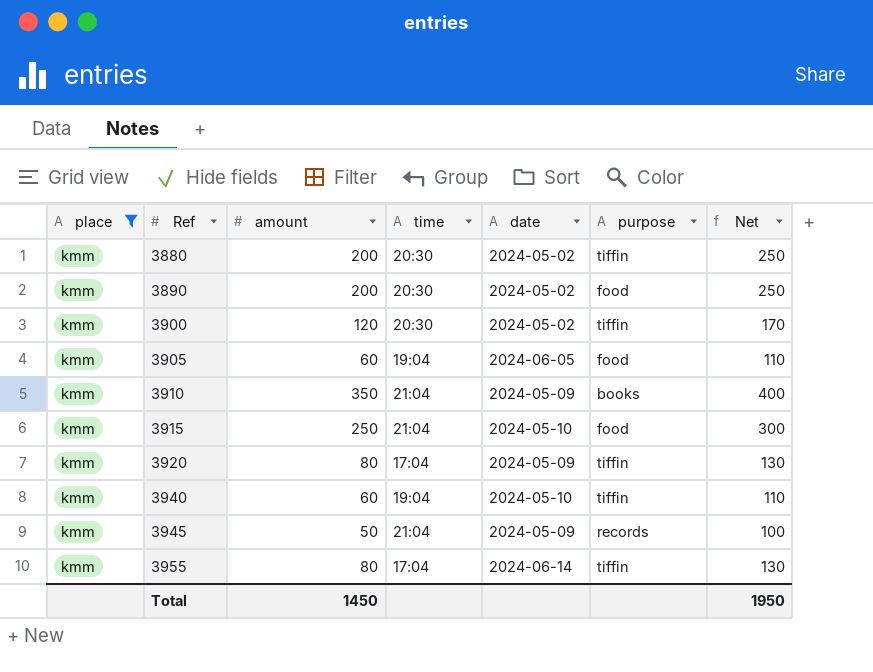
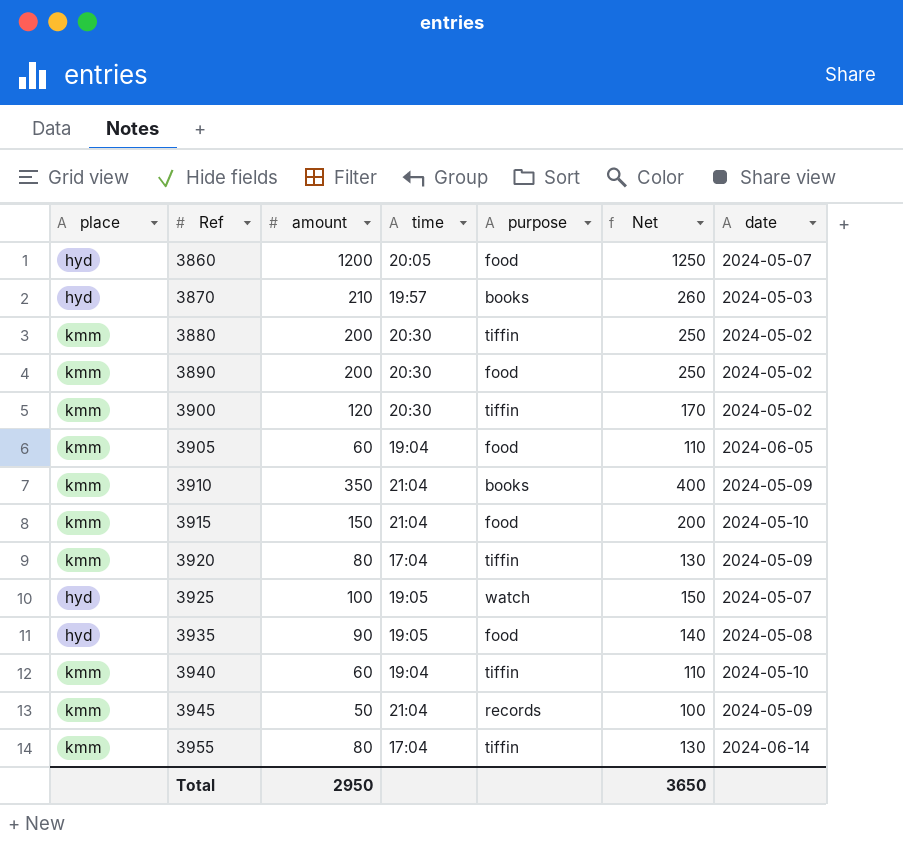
filter: place = kmm -> none
column date | position: 5 -> 7
3915 | amount: 250 -> 150
3915 | Net: 300 -> 200
Total | amount: 1450 -> 2950
Total | Net: 1950 -> 3650

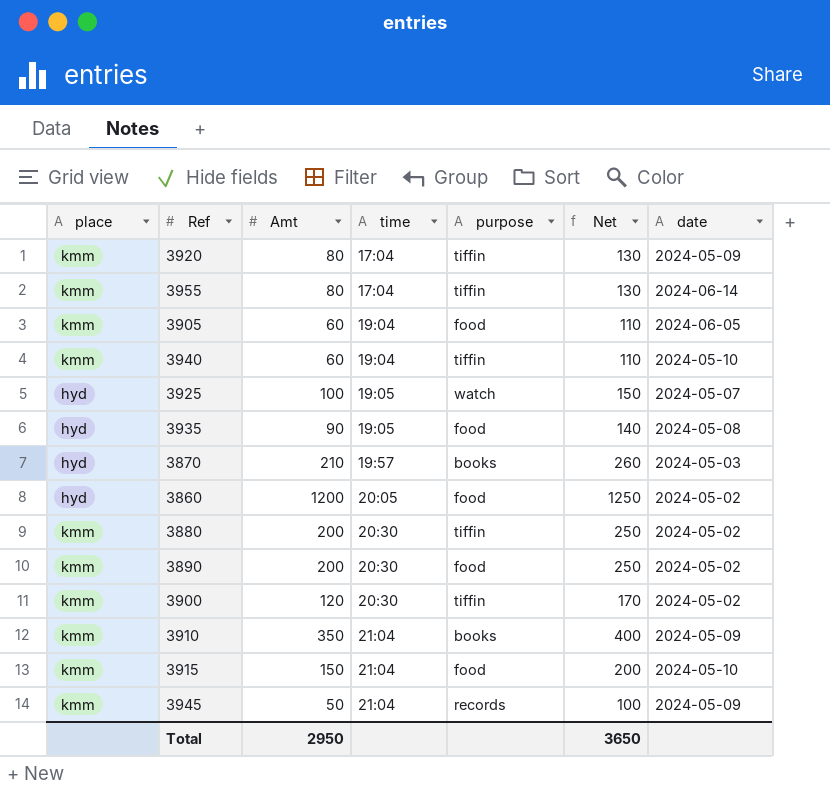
row order: Ref ascending -> time ascending
column name: amount -> Amt
3860 | date: 2024-05-07 -> 2024-05-02

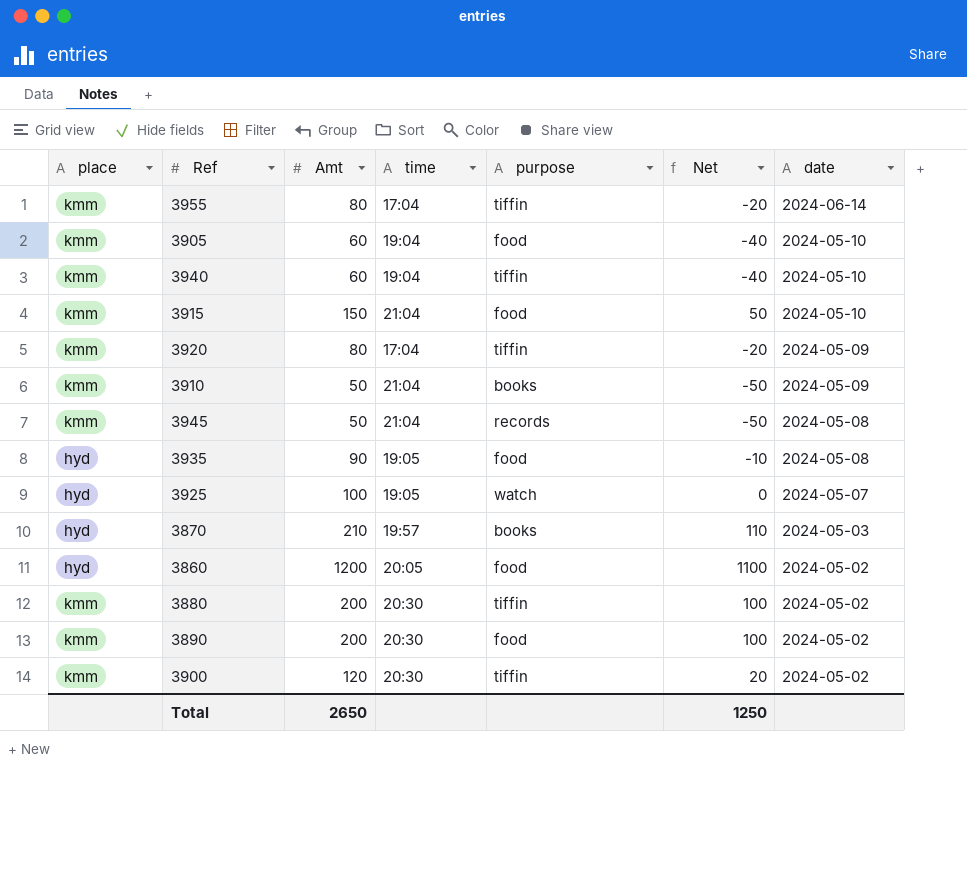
row order: time ascending -> date descending
column Net | formula: [Amt] + 50 -> [Amt] - 100
3905 | date: 2024-06-05 -> 2024-05-10
3910 | Amt: 350 -> 50
3945 | date: 2024-05-09 -> 2024-05-08
Total | Amt: 2950 -> 2650
Total | Net: 3650 -> 1250

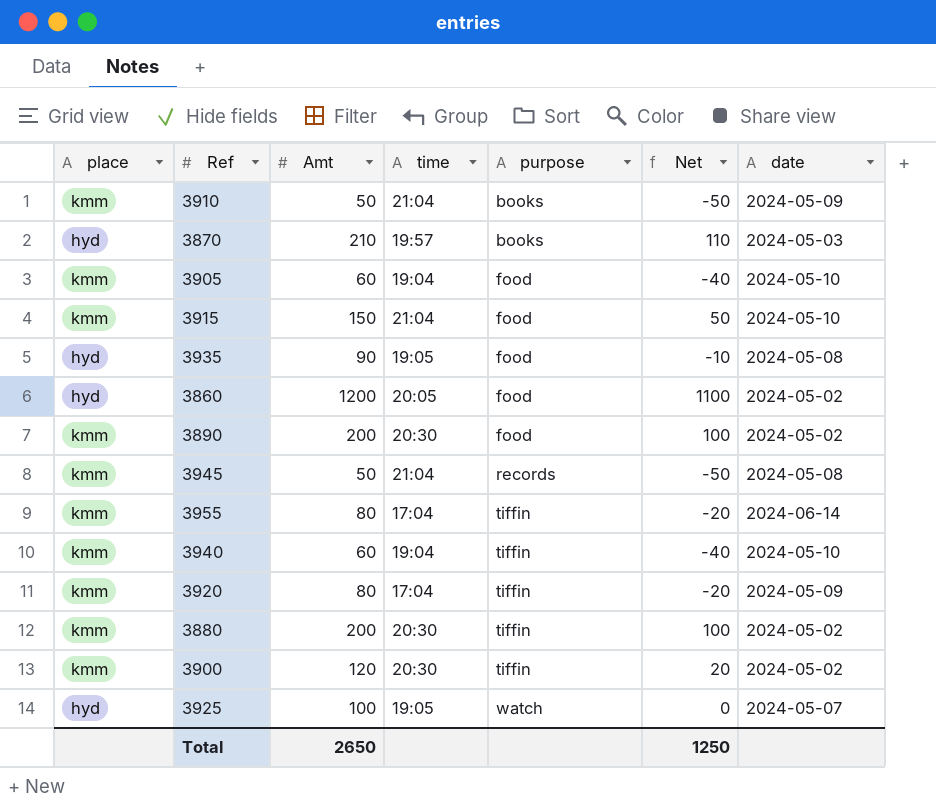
row order: date descending -> purpose ascending

